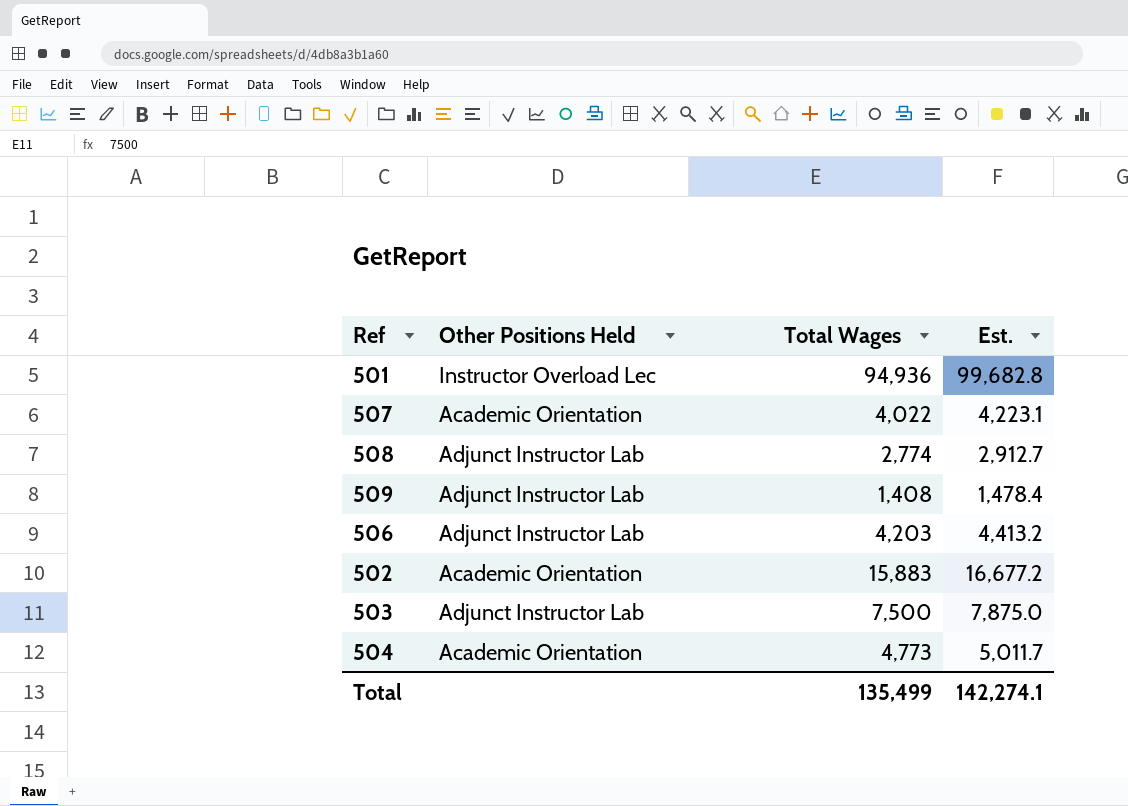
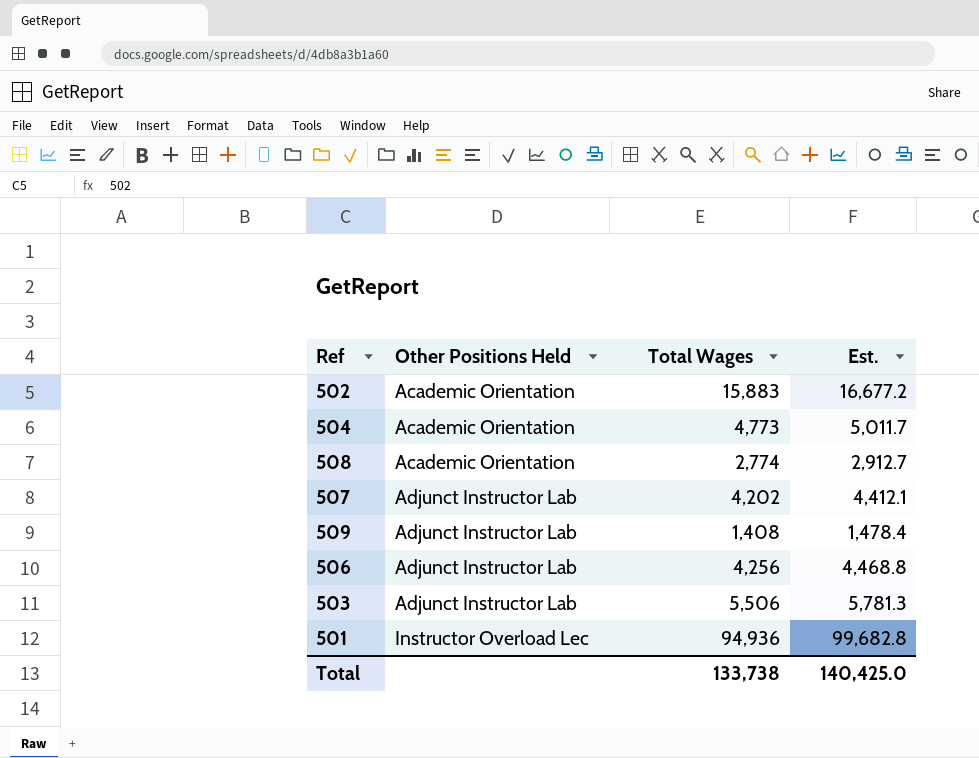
row order: none -> Other Positions Held ascending
508 | Other Positions Held: Adjunct Instructor Lab -> Academic Orientation
507 | Other Positions Held: Academic Orientation -> Adjunct Instructor Lab
507 | Total Wages: 4,022 -> 4,202
507 | Est.: 4,223.1 -> 4,412.1
506 | Total Wages: 4,203 -> 4,256
506 | Est.: 4,413.2 -> 4,468.8
503 | Total Wages: 7,500 -> 5,506
503 | Est.: 7,875.0 -> 5,781.3
Total | Total Wages: 135,499 -> 133,738
Total | Est.: 142,274.1 -> 140,425.0

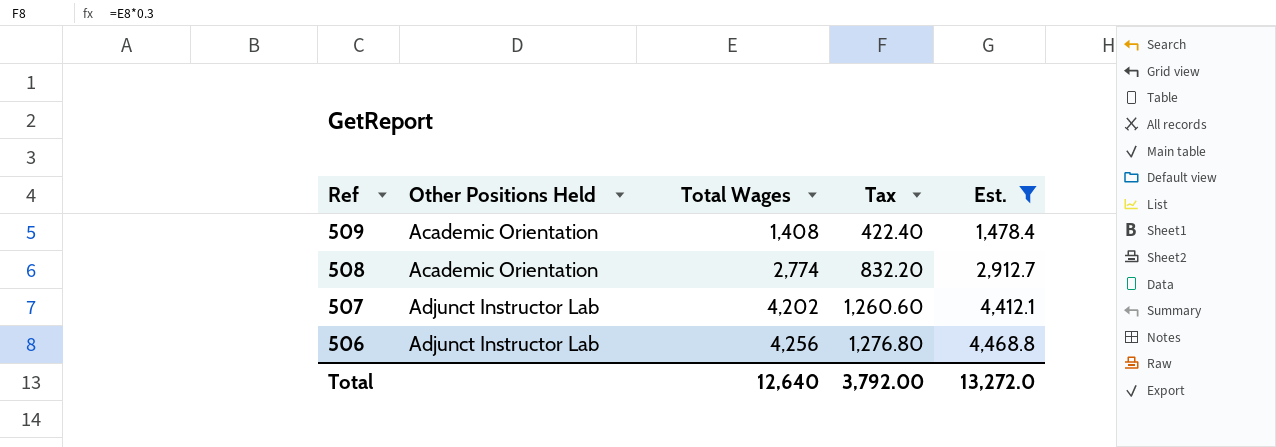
filter: none -> Est. <= 4,468.8
row order: Other Positions Held ascending -> Ref descending
column Tax | formula: none -> [Total Wages] * 0.3
509 | Other Positions Held: Adjunct Instructor Lab -> Academic Orientation
Total | Total Wages: 133,738 -> 12,640
Total | Est.: 140,425.0 -> 13,272.0

